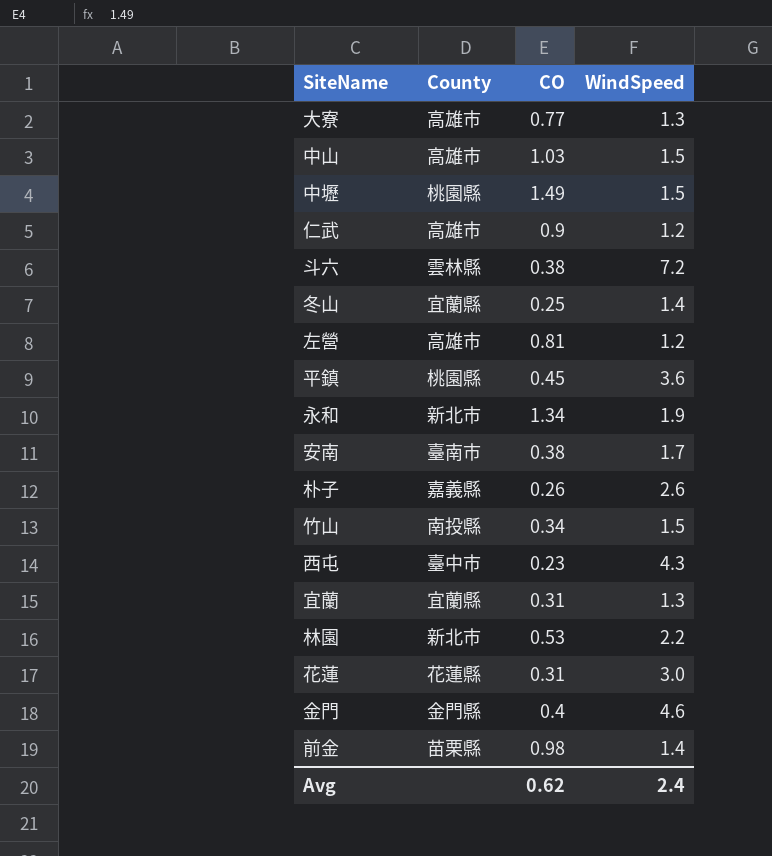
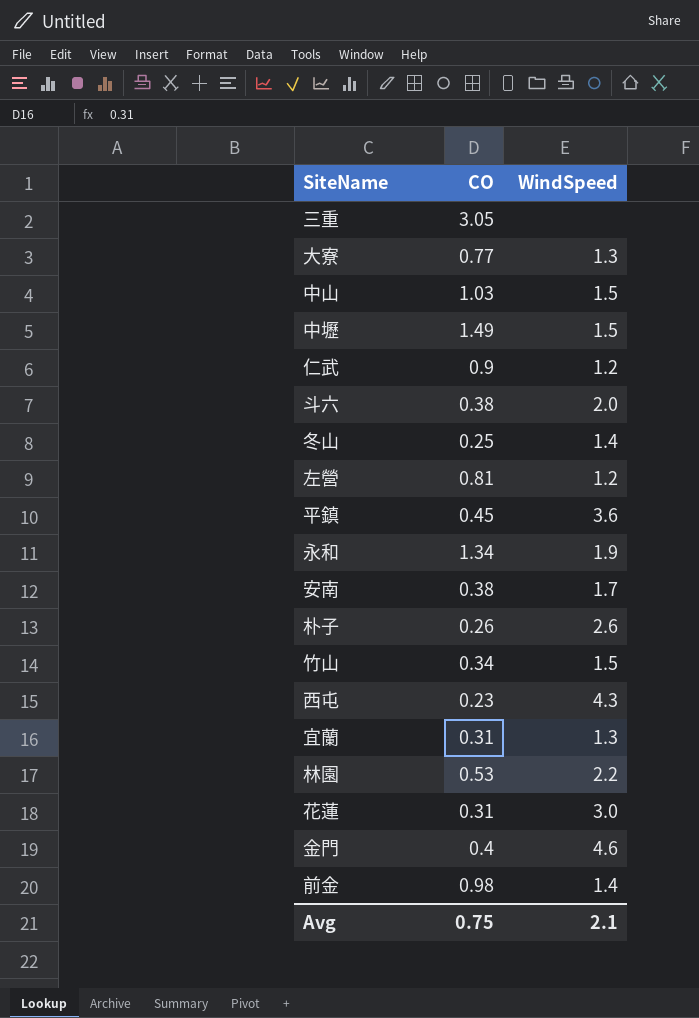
column County | position: 2 -> none
row 三重: none -> 3.05 | none
斗六 | WindSpeed: 7.2 -> 2.0
Avg | CO: 0.62 -> 0.75
Avg | WindSpeed: 2.4 -> 2.1

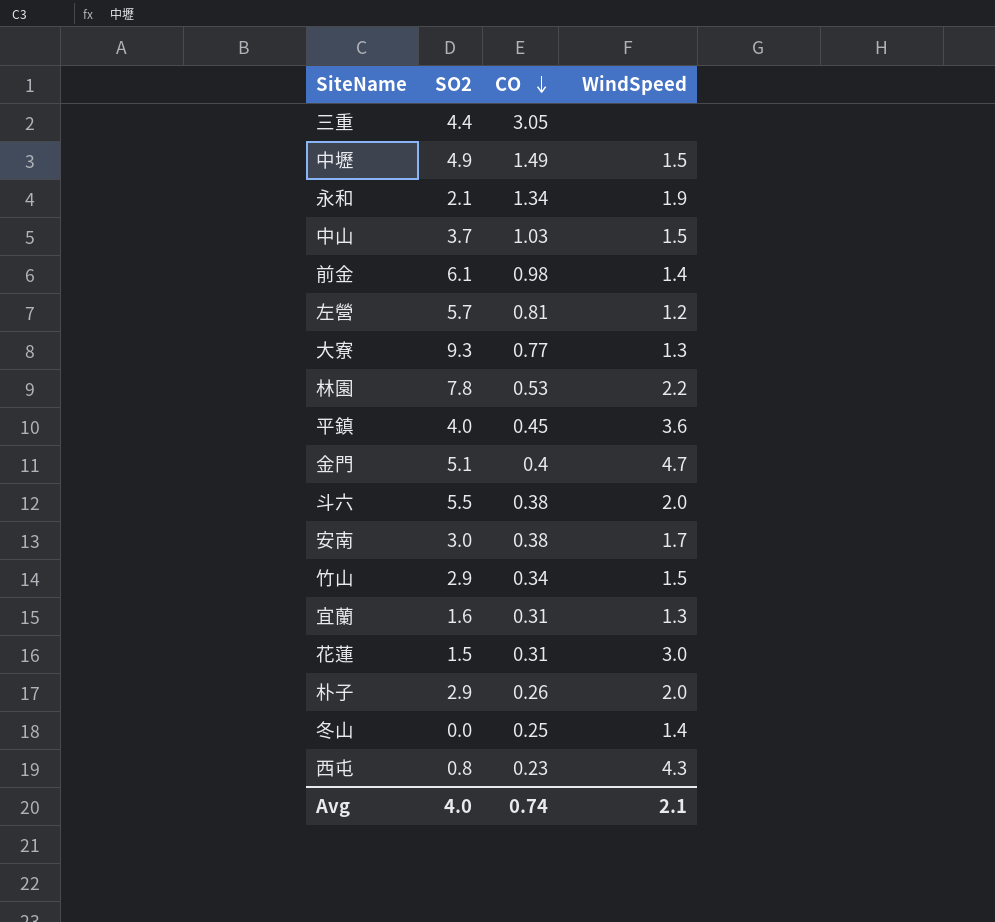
row order: none -> CO descending
column SO2 | position: none -> 2
row 仁武: 0.9 | 1.2 -> none
金門 | WindSpeed: 4.6 -> 4.7
朴子 | WindSpeed: 2.6 -> 2.0
Avg | CO: 0.75 -> 0.74

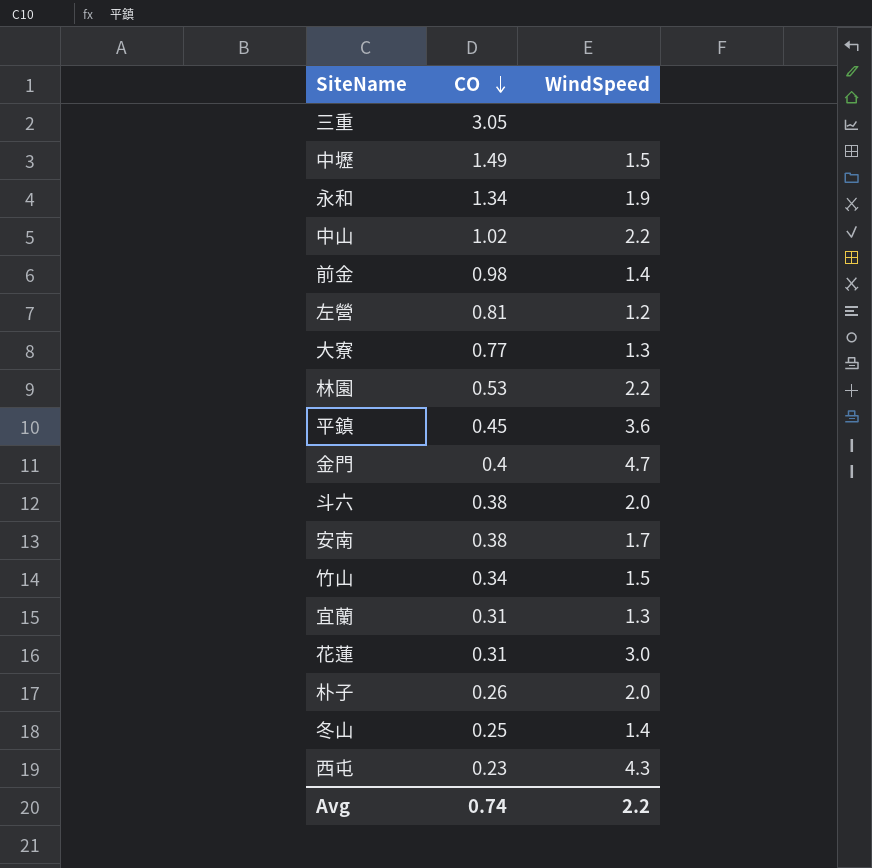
column SO2 | position: 2 -> none
中山 | CO: 1.03 -> 1.02
中山 | WindSpeed: 1.5 -> 2.2
Avg | WindSpeed: 2.1 -> 2.2

